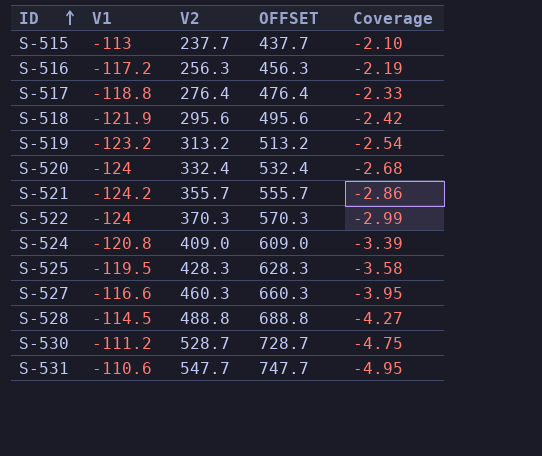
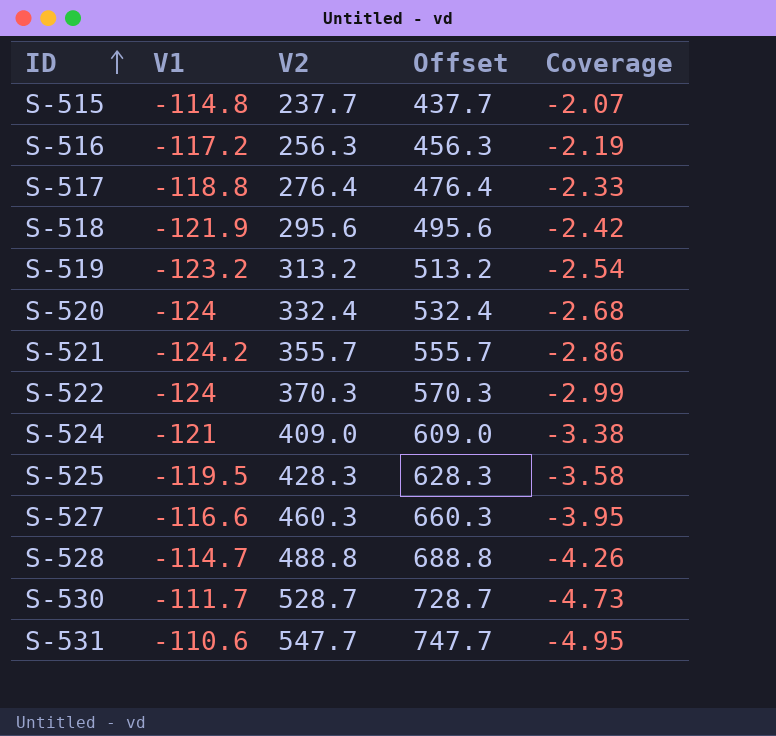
column name: OFFSET -> Offset
S-515 | V1: -113 -> -114.8
S-515 | Coverage: -2.10 -> -2.07
S-524 | V1: -120.8 -> -121
S-524 | Coverage: -3.39 -> -3.38
S-528 | V1: -114.5 -> -114.7
S-528 | Coverage: -4.27 -> -4.26
S-530 | V1: -111.2 -> -111.7
S-530 | Coverage: -4.75 -> -4.73

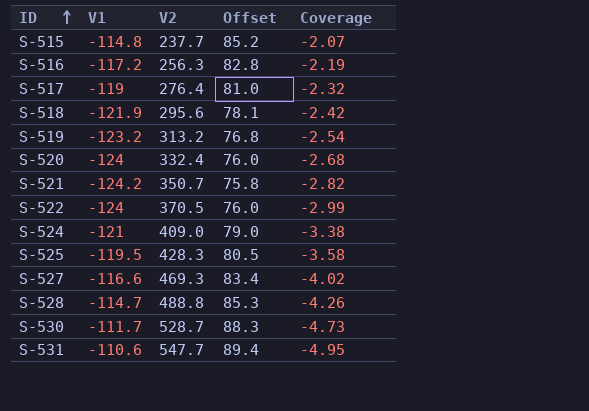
column Offset | formula: [V2] + 200 -> [V1] + 200
S-517 | V1: -118.8 -> -119
S-517 | Coverage: -2.33 -> -2.32
S-521 | V2: 355.7 -> 350.7
S-521 | Coverage: -2.86 -> -2.82
S-522 | V2: 370.3 -> 370.5
S-527 | V2: 460.3 -> 469.3
S-527 | Coverage: -3.95 -> -4.02

